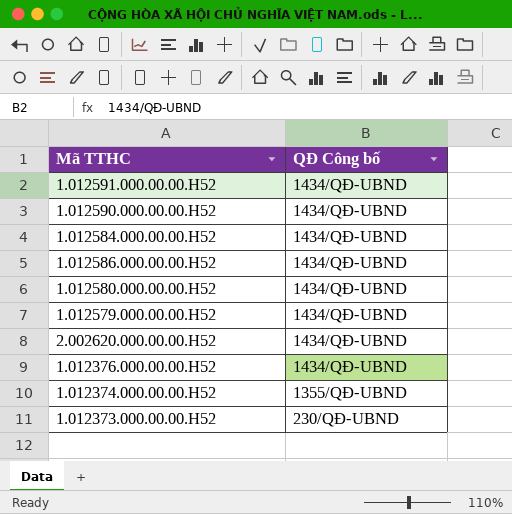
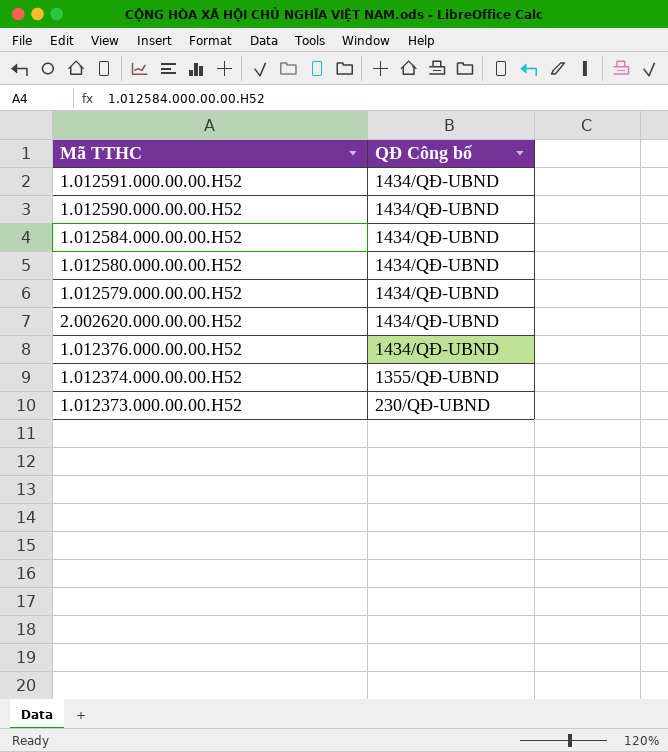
row 1.012586.000.00.00.H52: 1434/QĐ-UBND -> none

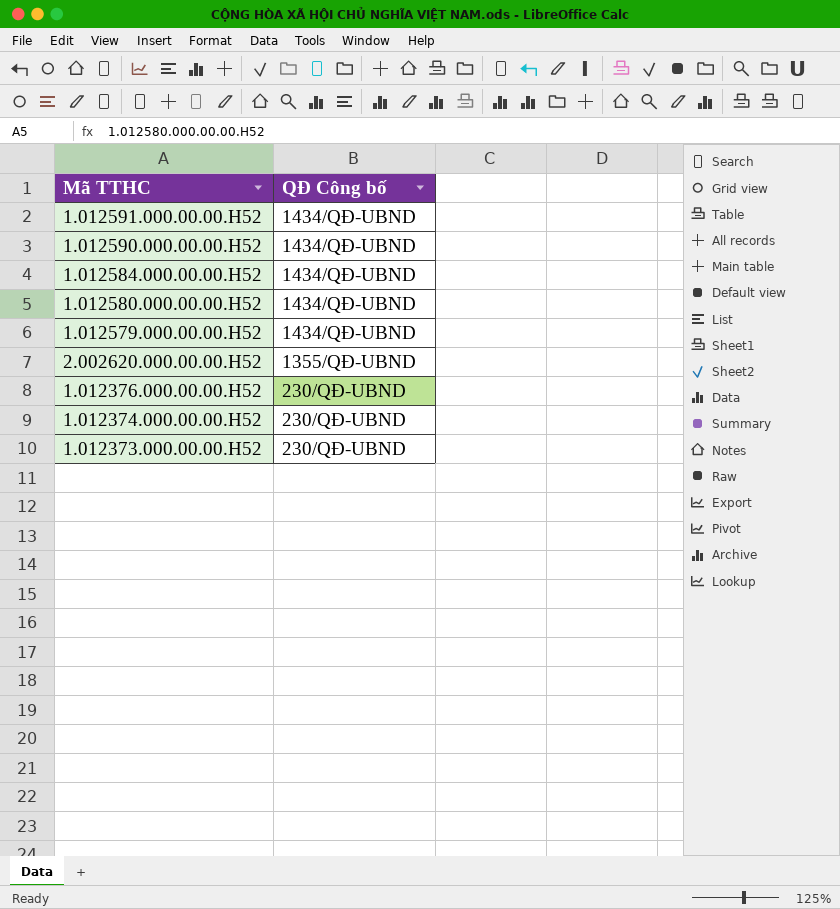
2.002620.000.00.00.H52 | QĐ Công bố: 1434/QĐ-UBND -> 1355/QĐ-UBND
1.012376.000.00.00.H52 | QĐ Công bố: 1434/QĐ-UBND -> 230/QĐ-UBND
1.012374.000.00.00.H52 | QĐ Công bố: 1355/QĐ-UBND -> 230/QĐ-UBND

